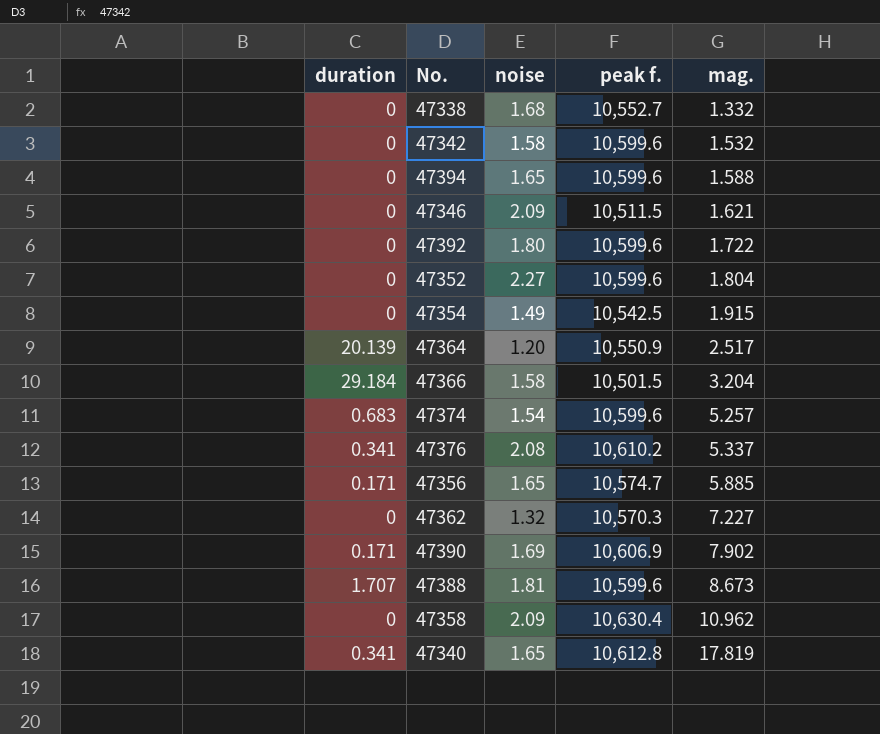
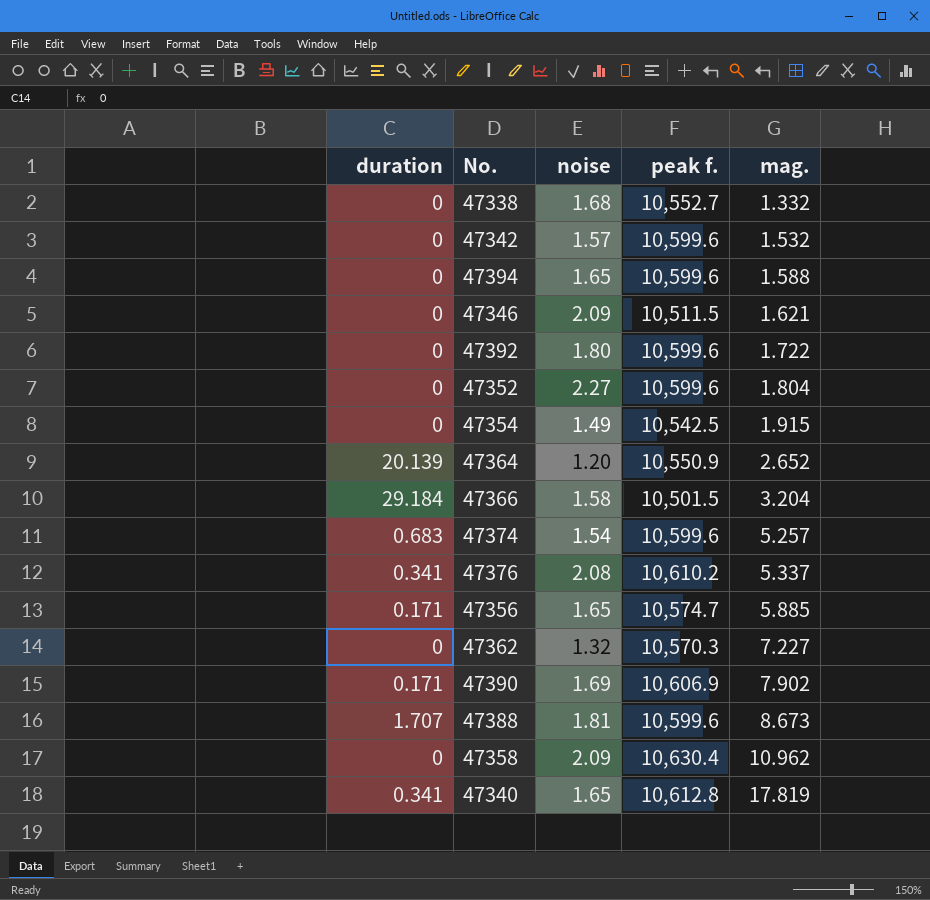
47342 | noise: 1.58 -> 1.57
47364 | mag.: 2.517 -> 2.652

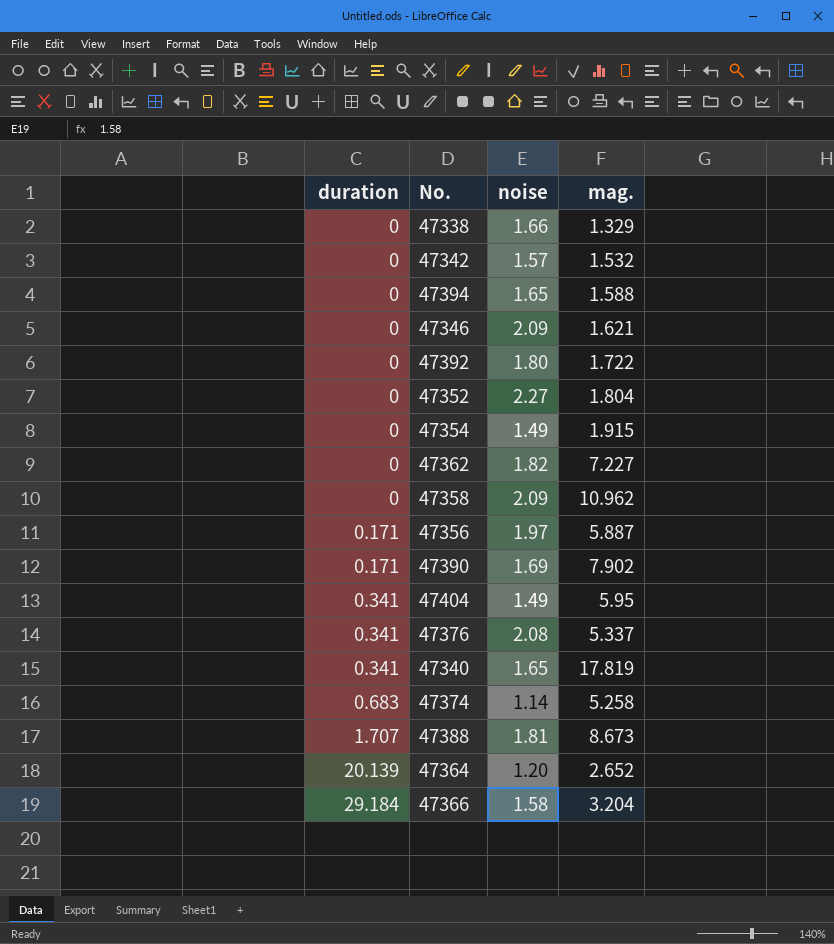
row order: mag. ascending -> duration ascending
column peak f. | position: 4 -> none
47338 | noise: 1.68 -> 1.66
47338 | mag.: 1.332 -> 1.329
47362 | noise: 1.32 -> 1.82
47356 | noise: 1.65 -> 1.97
47356 | mag.: 5.885 -> 5.887
row 47404: none -> 0.341 | 1.49 | 5.95
47374 | noise: 1.54 -> 1.14
47374 | mag.: 5.257 -> 5.258

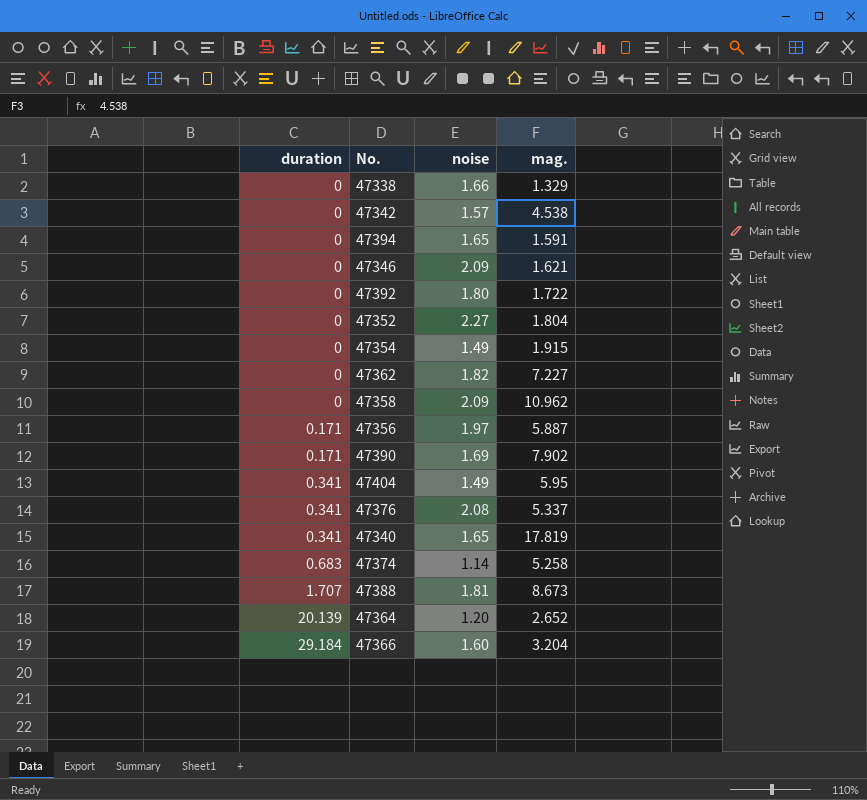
47342 | mag.: 1.532 -> 4.538
47394 | mag.: 1.588 -> 1.591
47366 | noise: 1.58 -> 1.60

